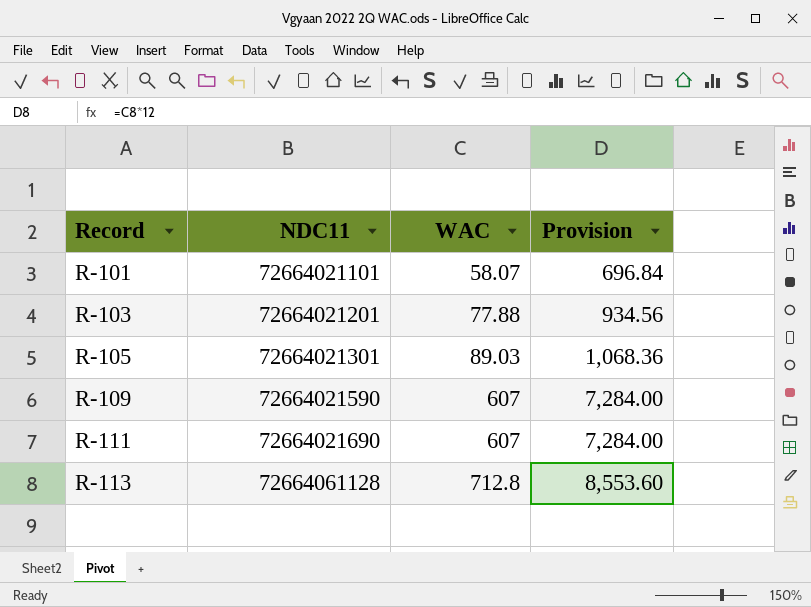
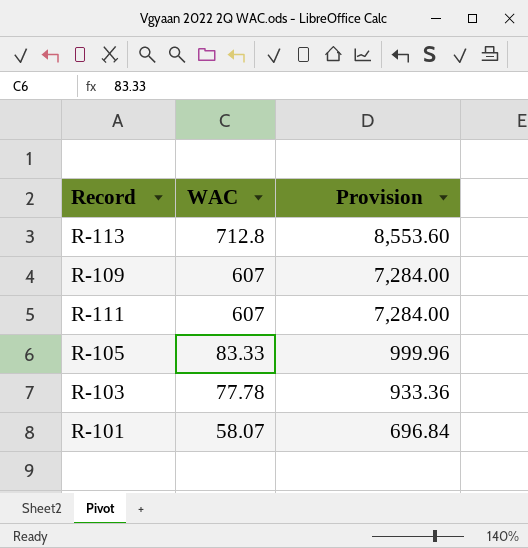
row order: Record ascending -> WAC descending
column NDC11 | position: 2 -> none
R-105 | WAC: 89.03 -> 83.33
R-105 | Provision: 1,068.36 -> 999.96
R-103 | WAC: 77.88 -> 77.78
R-103 | Provision: 934.56 -> 933.36

